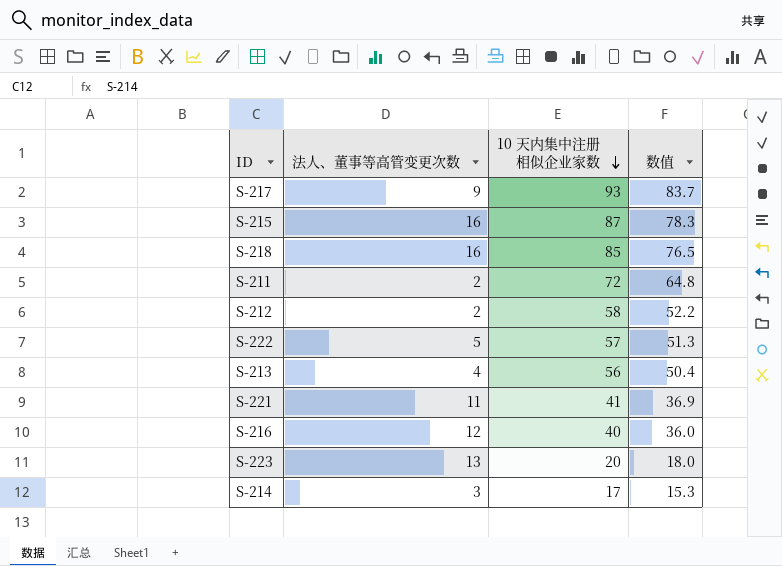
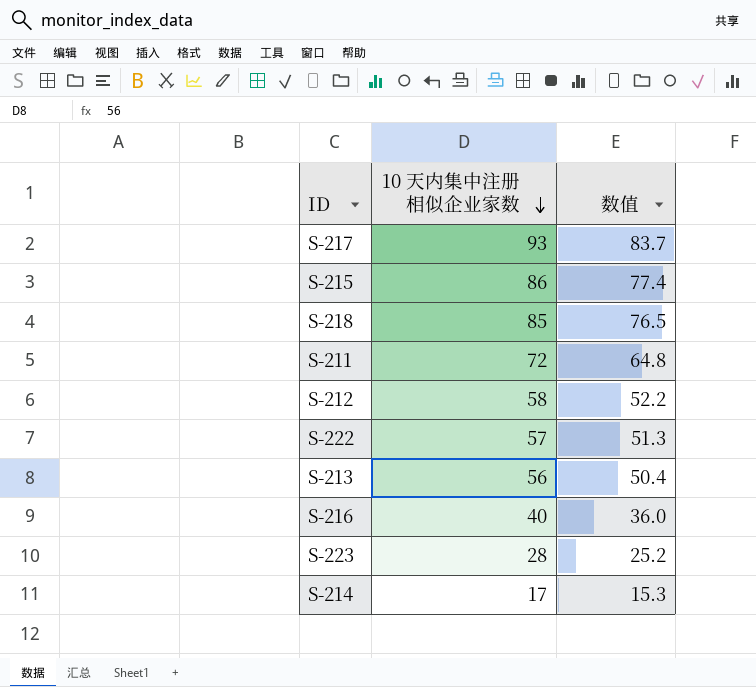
column 法人、董事等高管变更次数 | position: 2 -> none
row S-221: 11 | 41 | 36.9 -> none
S-215 | 10 天内集中注册相似企业家数: 87 -> 86
S-215 | 数值: 78.3 -> 77.4
S-223 | 10 天内集中注册相似企业家数: 20 -> 28
S-223 | 数值: 18.0 -> 25.2

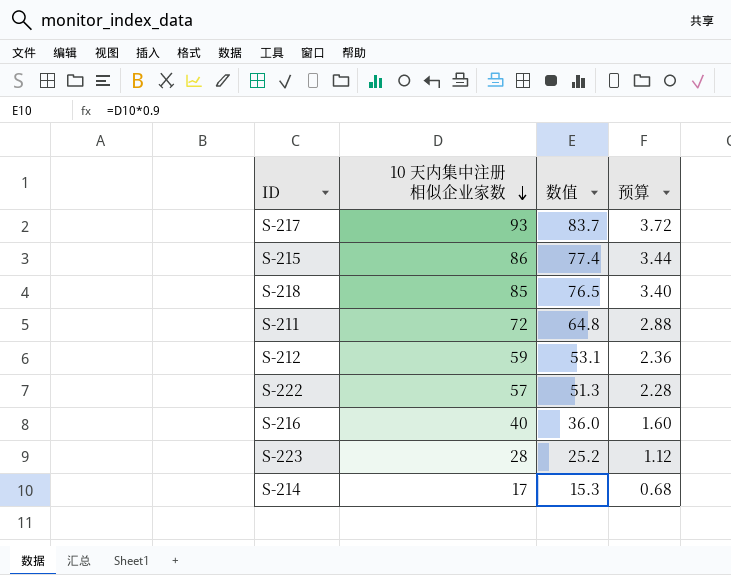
column 预算 | formula: none -> [10 天内集中注册相似企业家数] * 0.04
row S-213: 56 | 50.4 -> none
S-212 | 10 天内集中注册相似企业家数: 58 -> 59
S-212 | 数值: 52.2 -> 53.1

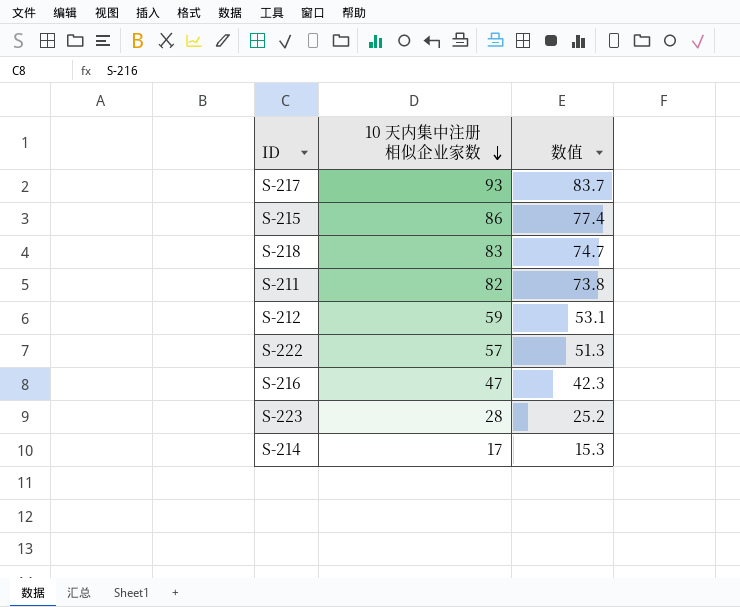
column 预算 | formula: [10 天内集中注册相似企业家数] * 0.04 -> none
S-218 | 10 天内集中注册相似企业家数: 85 -> 83
S-218 | 数值: 76.5 -> 74.7
S-211 | 10 天内集中注册相似企业家数: 72 -> 82
S-211 | 数值: 64.8 -> 73.8
S-216 | 10 天内集中注册相似企业家数: 40 -> 47
S-216 | 数值: 36.0 -> 42.3

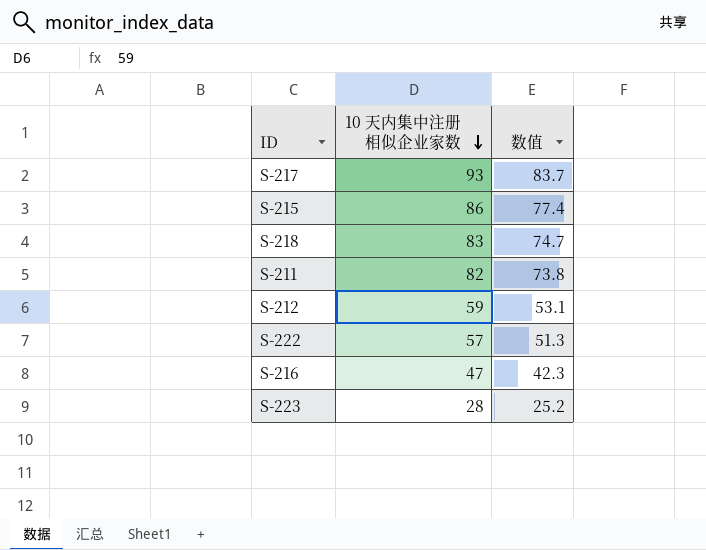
row S-214: 17 | 15.3 -> none

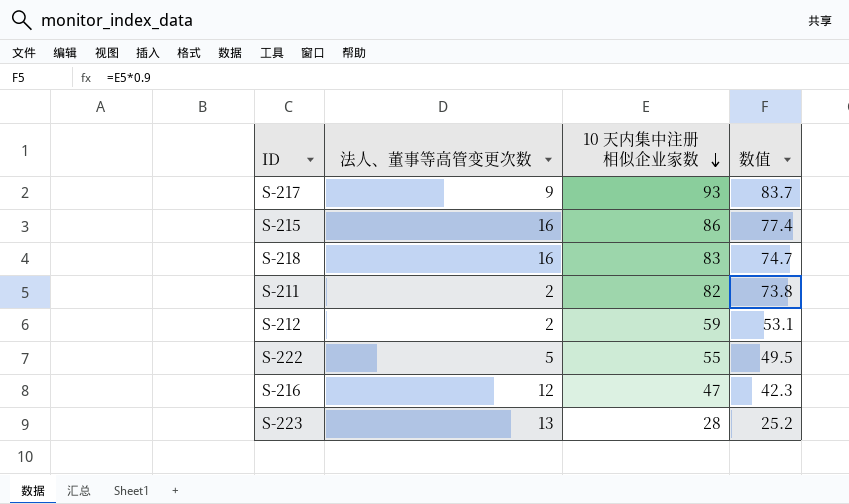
column 法人、董事等高管变更次数 | position: none -> 2
S-222 | 10 天内集中注册相似企业家数: 57 -> 55
S-222 | 数值: 51.3 -> 49.5

